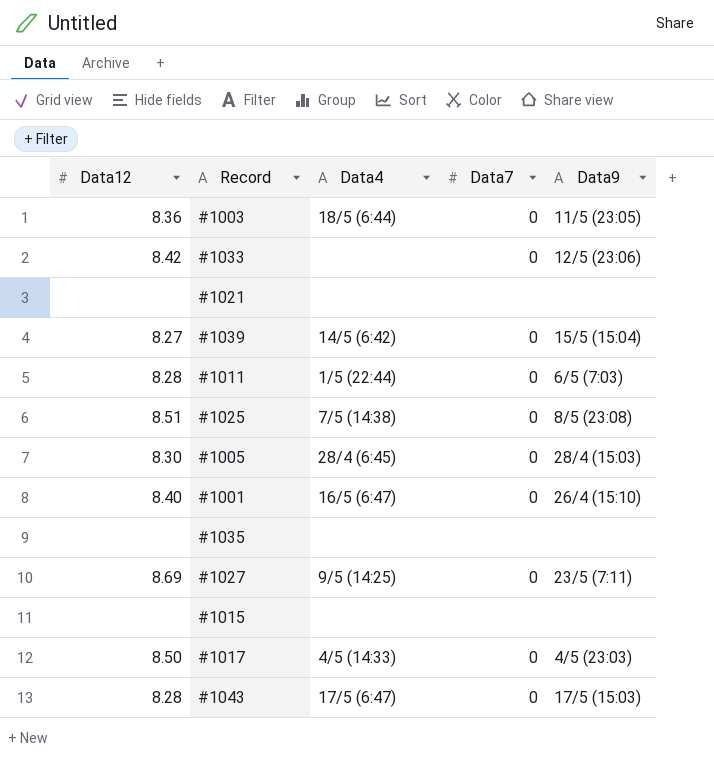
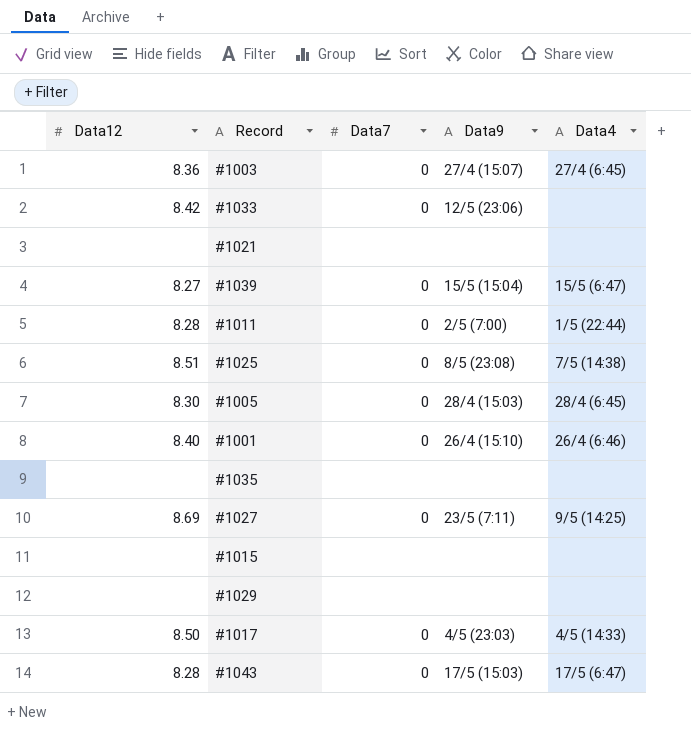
column Data4 | position: 3 -> 5
#1003 | Data9: 11/5 (23:05) -> 27/4 (15:07)
#1003 | Data4: 18/5 (6:44) -> 27/4 (6:45)
#1039 | Data4: 14/5 (6:42) -> 15/5 (6:47)
#1011 | Data9: 6/5 (7:03) -> 2/5 (7:00)
#1001 | Data4: 16/5 (6:47) -> 26/4 (6:46)
row #1029: none -> none | none | none | none

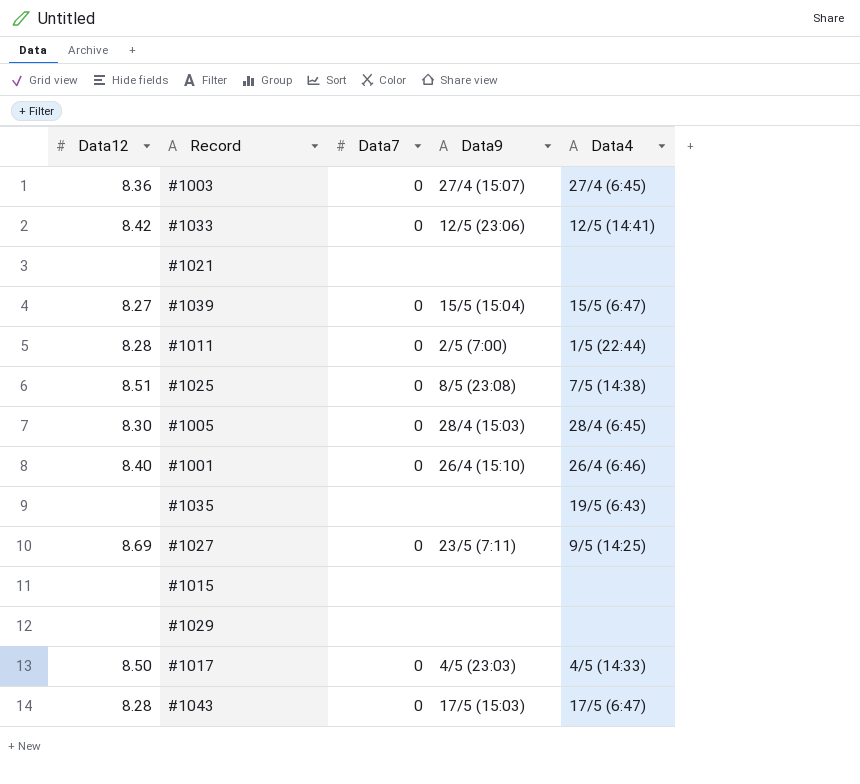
#1033 | Data4: none -> 12/5 (14:41)
#1035 | Data4: none -> 19/5 (6:43)

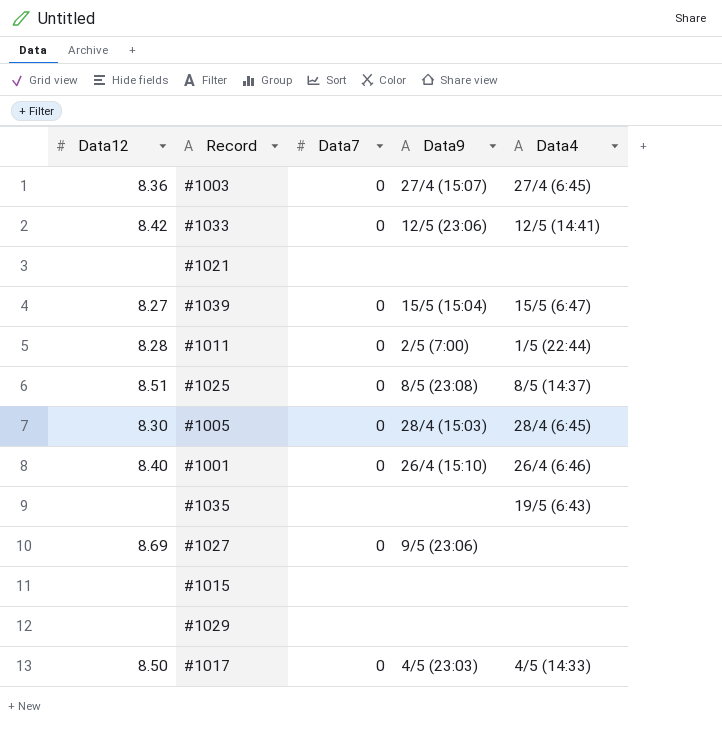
row #1043: 8.28 | 0 | 17/5 (15:03) | 17/5 (6:47) -> none
#1025 | Data4: 7/5 (14:38) -> 8/5 (14:37)
#1027 | Data9: 23/5 (7:11) -> 9/5 (23:06)
#1027 | Data4: 9/5 (14:25) -> none

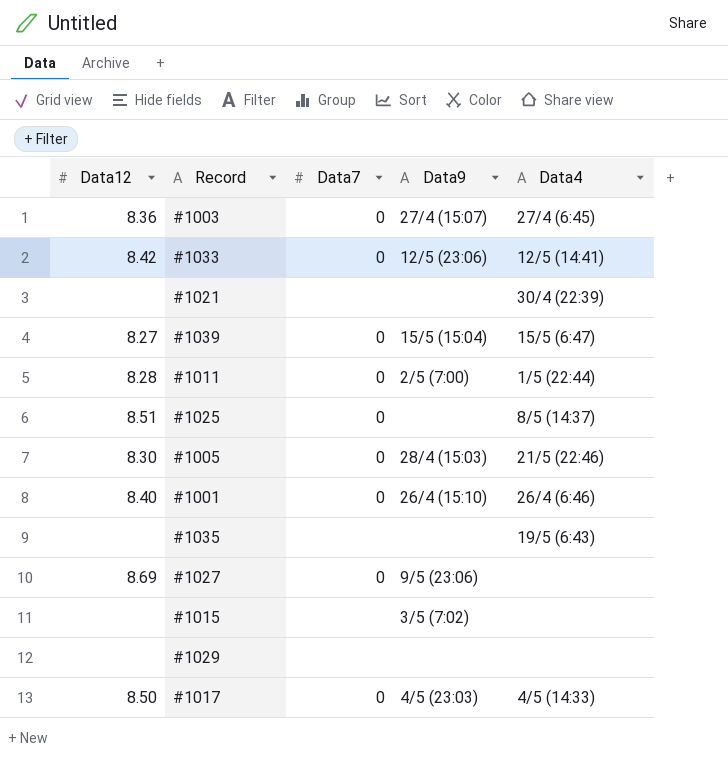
#1021 | Data4: none -> 30/4 (22:39)
#1025 | Data9: 8/5 (23:08) -> none
#1005 | Data4: 28/4 (6:45) -> 21/5 (22:46)
#1015 | Data9: none -> 3/5 (7:02)

